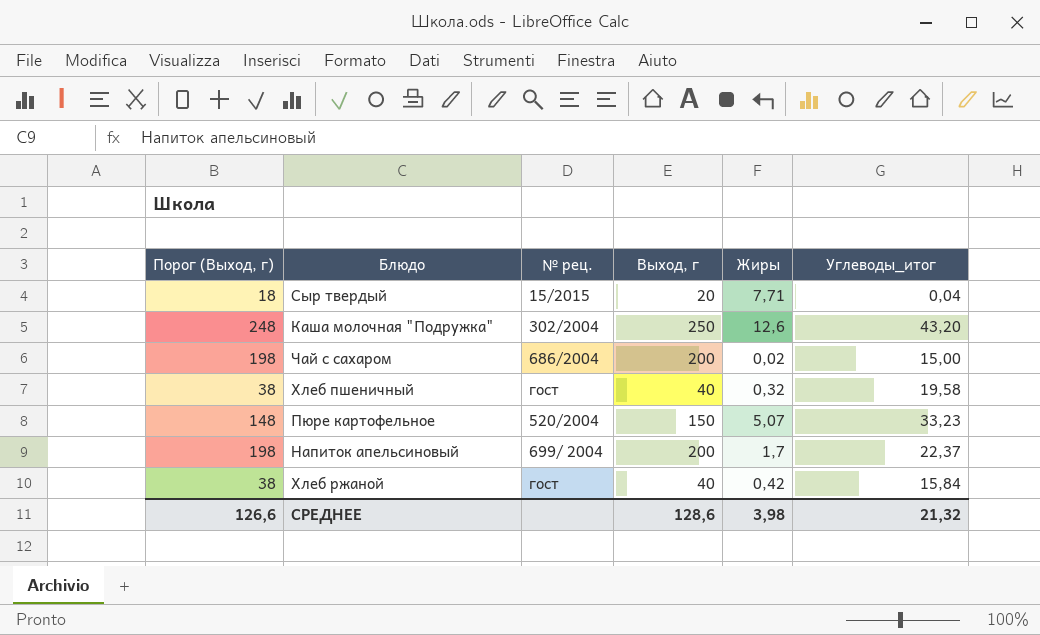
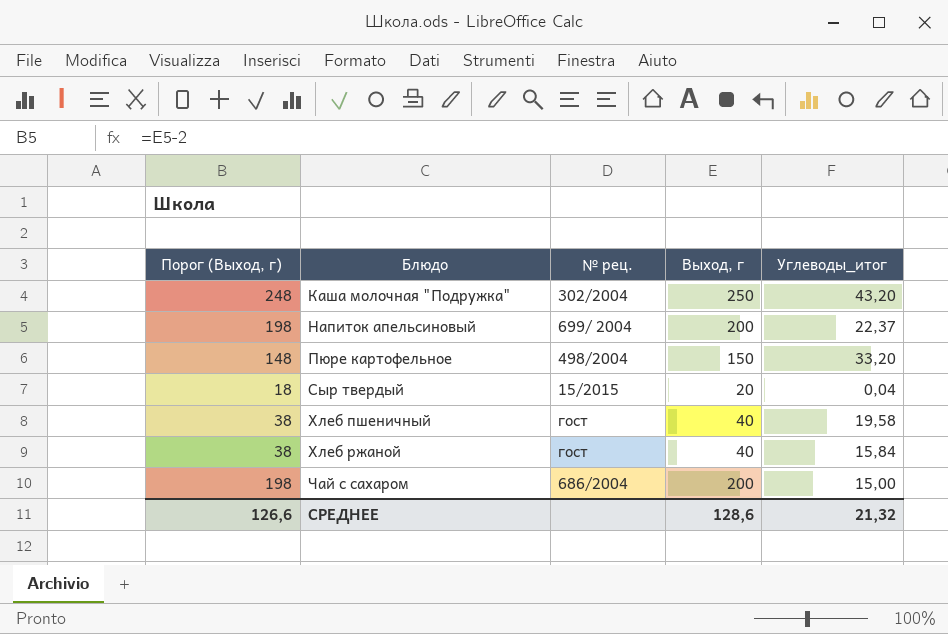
row order: none -> Блюдо ascending
column Жиры | position: 5 -> none
Пюре картофельное | № рец.: 520/2004 -> 498/2004
Пюре картофельное | Углеводы_итог: 33,23 -> 33,20

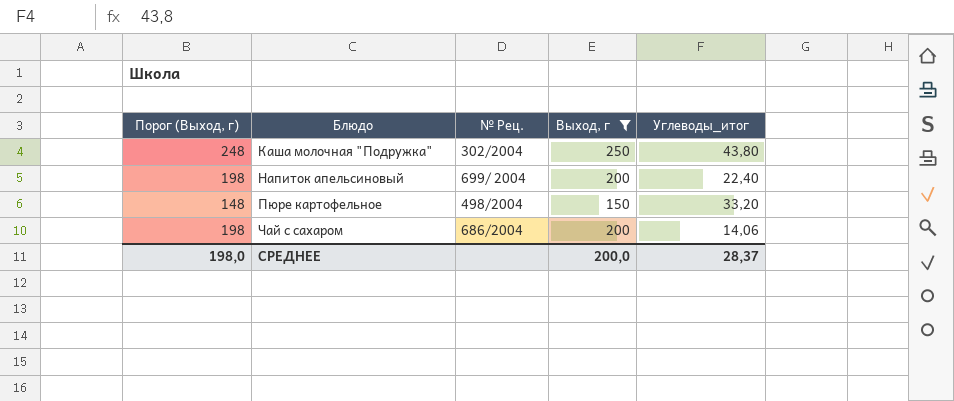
filter: none -> Выход, г >= 150
column name: № рец. -> № Рец.
Каша молочная "Подружка" | Углеводы_итог: 43,20 -> 43,80
Напиток апельсиновый | Углеводы_итог: 22,37 -> 22,40
Чай с сахаром | Углеводы_итог: 15,00 -> 14,06
СРЕДНЕЕ | Порог (Выход, г): 126,6 -> 198,0
СРЕДНЕЕ | Выход, г: 128,6 -> 200,0
СРЕДНЕЕ | Углеводы_итог: 21,32 -> 28,37

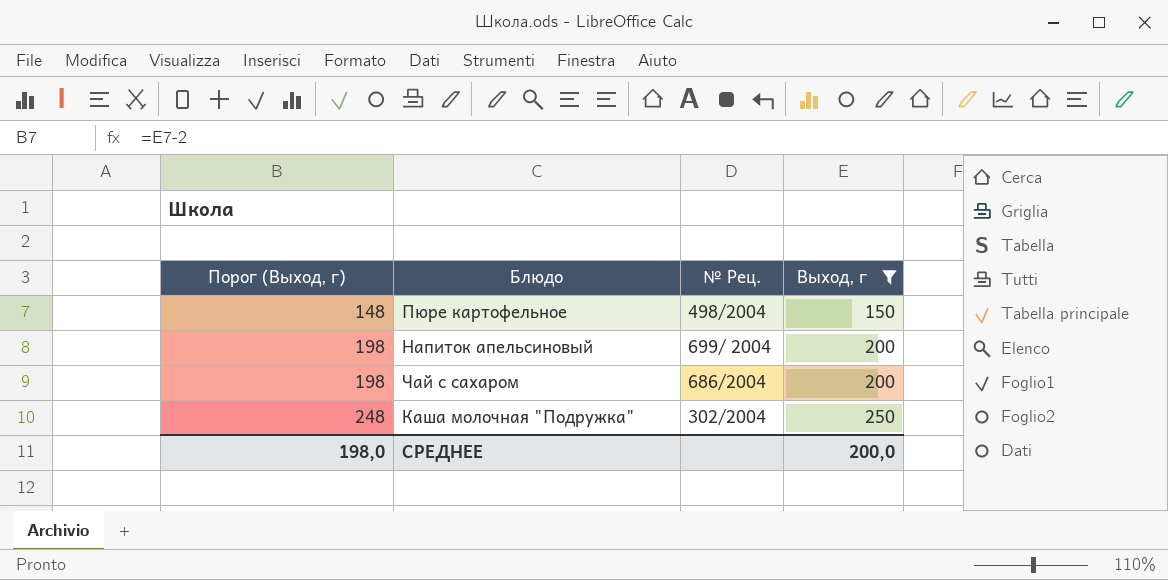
row order: Блюдо ascending -> Порог (Выход, г) ascending
column Углеводы_итог | position: 5 -> none

